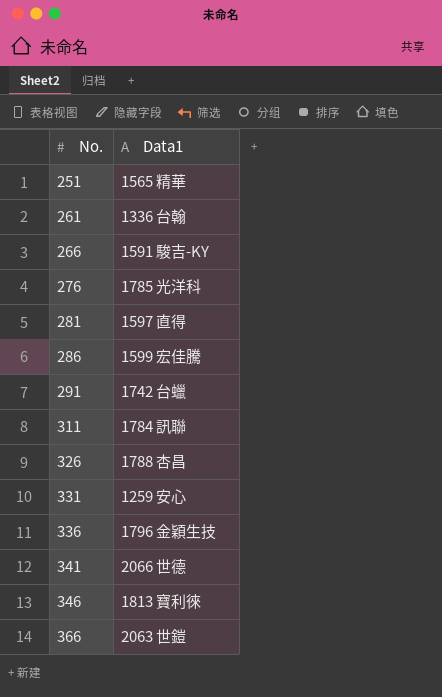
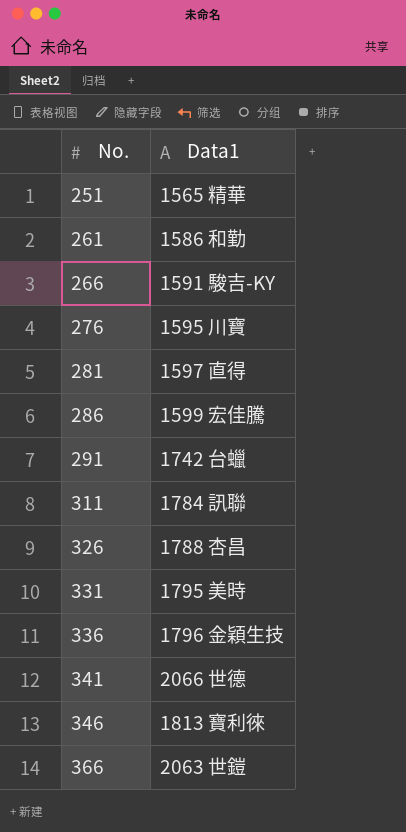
261 | Data1: 1336 台翰 -> 1586 和勤
276 | Data1: 1785 光洋科 -> 1595 川寶
331 | Data1: 1259 安心 -> 1795 美時

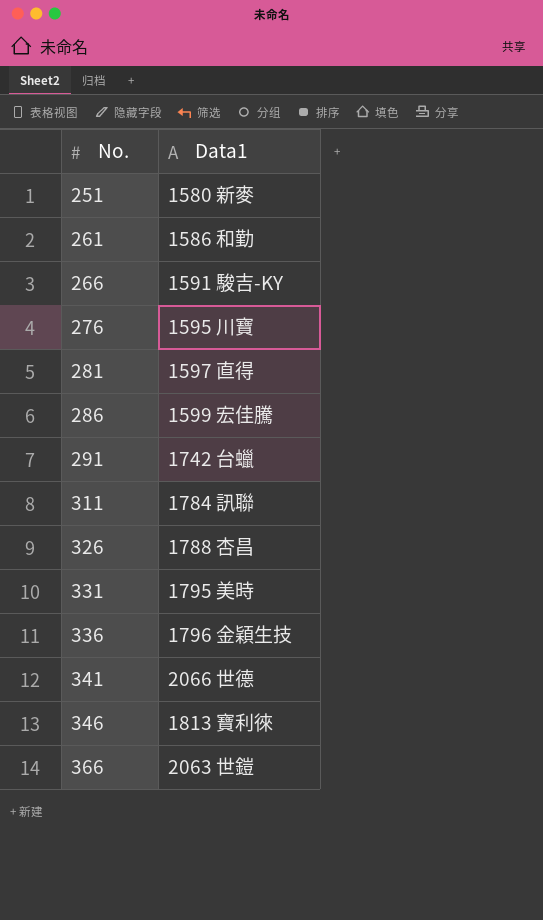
251 | Data1: 1565 精華 -> 1580 新麥

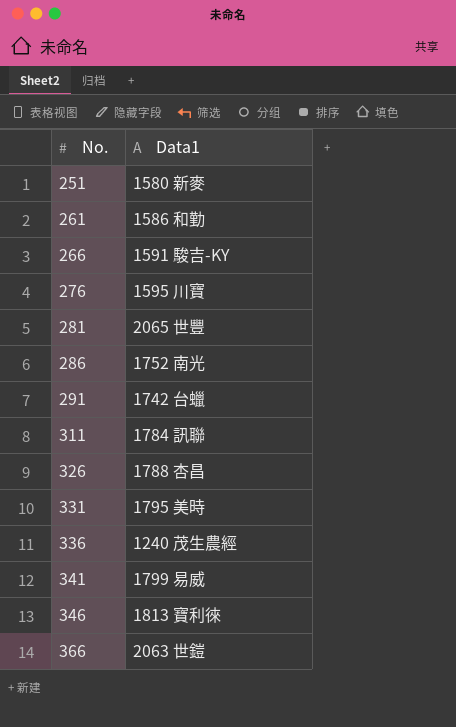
281 | Data1: 1597 直得 -> 2065 世豐
286 | Data1: 1599 宏佳騰 -> 1752 南光
336 | Data1: 1796 金穎生技 -> 1240 茂生農經
341 | Data1: 2066 世德 -> 1799 易威

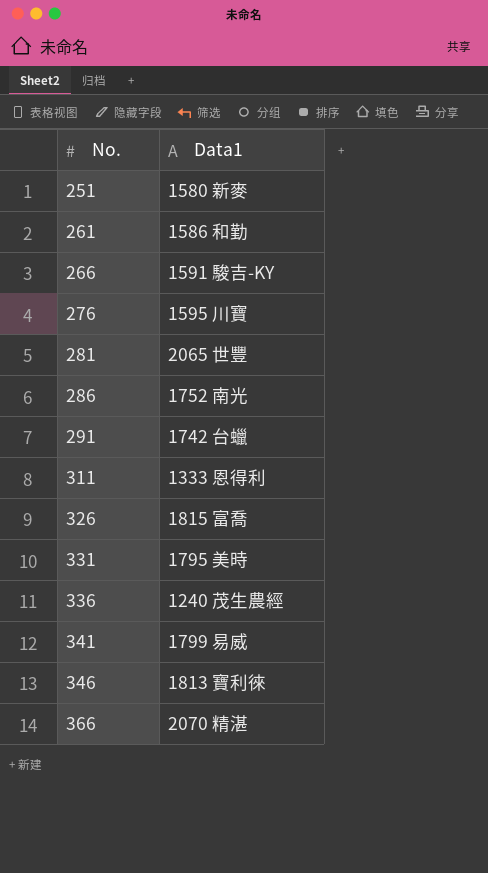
311 | Data1: 1784 訊聯 -> 1333 恩得利
326 | Data1: 1788 杏昌 -> 1815 富喬
366 | Data1: 2063 世鎧 -> 2070 精湛

